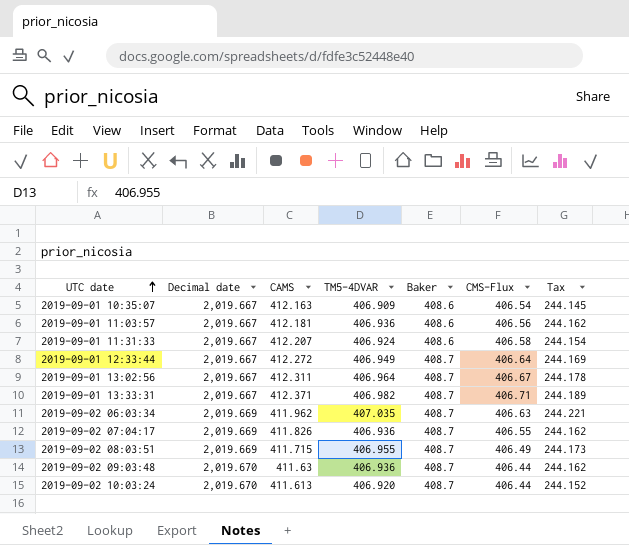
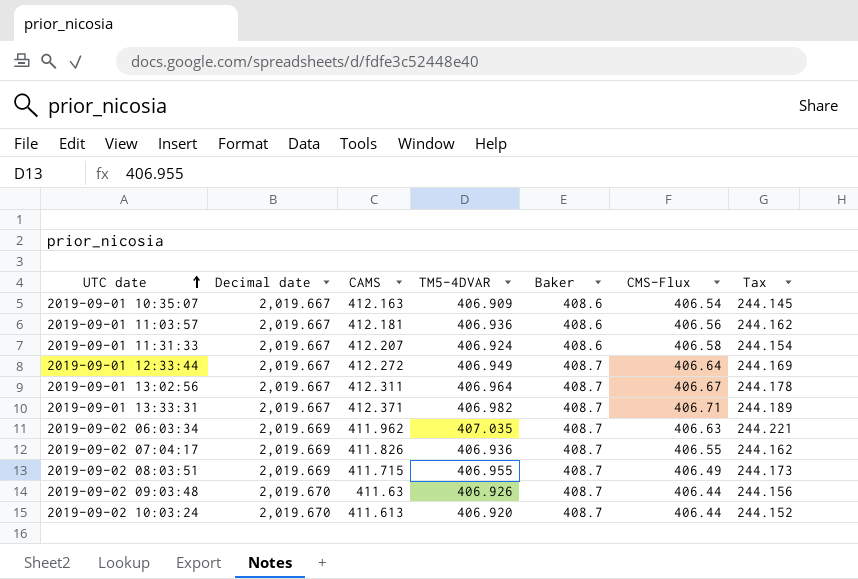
2019-09-02 09:03:48 | TM5-4DVAR: 406.936 -> 406.926
2019-09-02 09:03:48 | Tax: 244.162 -> 244.156

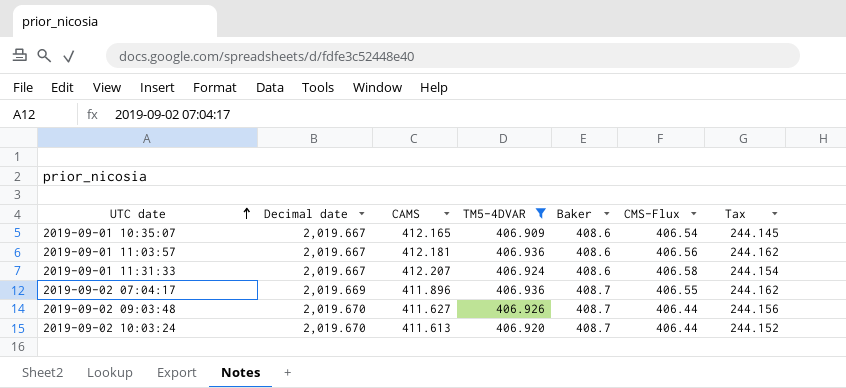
filter: none -> TM5-4DVAR <= 406.936
2019-09-01 10:35:07 | CAMS: 412.163 -> 412.165
2019-09-02 07:04:17 | CAMS: 411.826 -> 411.896
2019-09-02 09:03:48 | CAMS: 411.63 -> 411.627

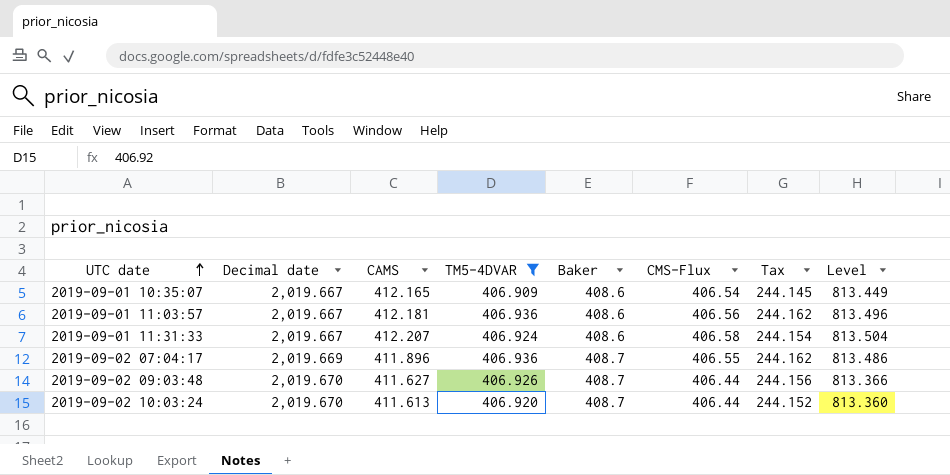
column Level | formula: none -> [TM5-4DVAR] + [CMS-Flux]

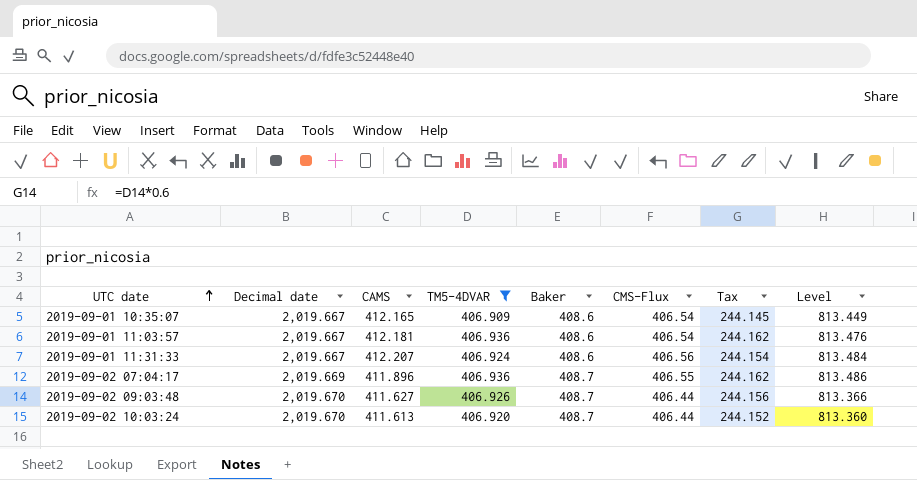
2019-09-01 11:03:57 | CMS-Flux: 406.56 -> 406.54
2019-09-01 11:03:57 | Level: 813.496 -> 813.476
2019-09-01 11:31:33 | CMS-Flux: 406.58 -> 406.56
2019-09-01 11:31:33 | Level: 813.504 -> 813.484

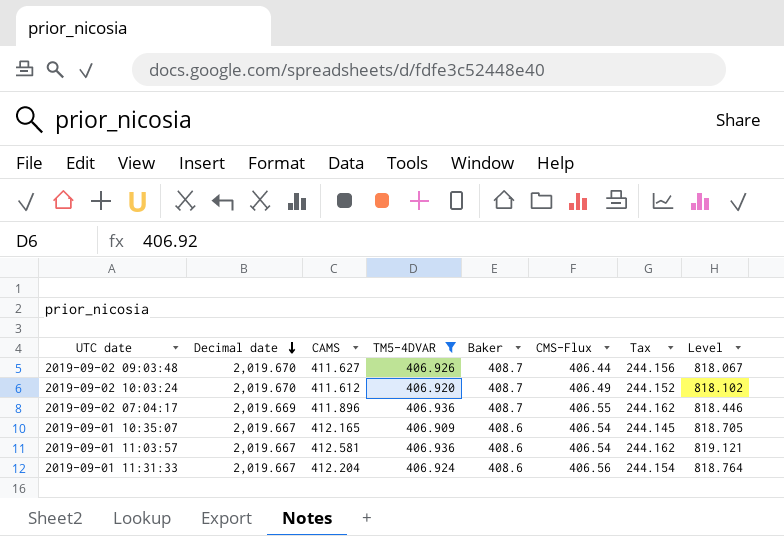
row order: UTC date ascending -> Decimal date descending
column Level | formula: [TM5-4DVAR] + [CMS-Flux] -> [CAMS] + [CMS-Flux]
2019-09-02 10:03:24 | CAMS: 411.613 -> 411.612
2019-09-02 10:03:24 | CMS-Flux: 406.44 -> 406.49
2019-09-01 11:03:57 | CAMS: 412.181 -> 412.581
2019-09-01 11:31:33 | CAMS: 412.207 -> 412.204

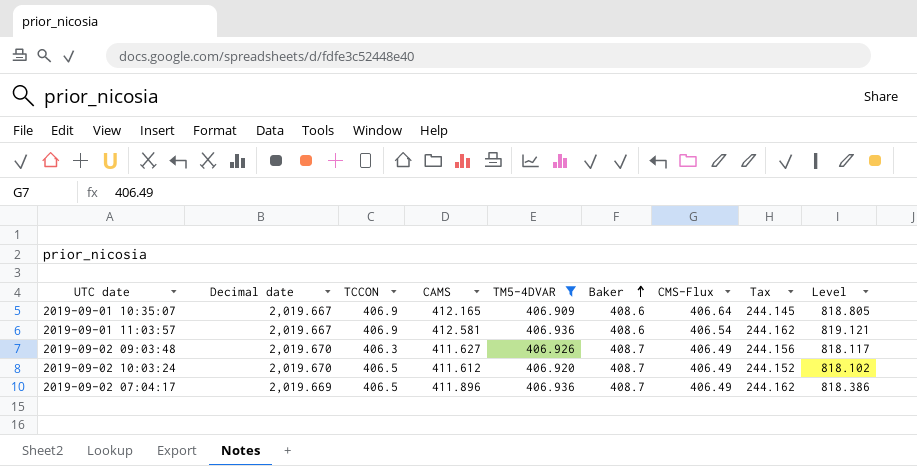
row order: Decimal date descending -> Baker ascending
column TCCON | position: none -> 3
row 2019-09-01 11:31:33: 2,019.667 | 412.204 | 406.924 | 408.6 | 406.56 | 244.154 | 818.764 -> none
2019-09-01 10:35:07 | CMS-Flux: 406.54 -> 406.64
2019-09-01 10:35:07 | Level: 818.705 -> 818.805
2019-09-02 09:03:48 | CMS-Flux: 406.44 -> 406.49
2019-09-02 09:03:48 | Level: 818.067 -> 818.117
2019-09-02 07:04:17 | CMS-Flux: 406.55 -> 406.49
2019-09-02 07:04:17 | Level: 818.446 -> 818.386

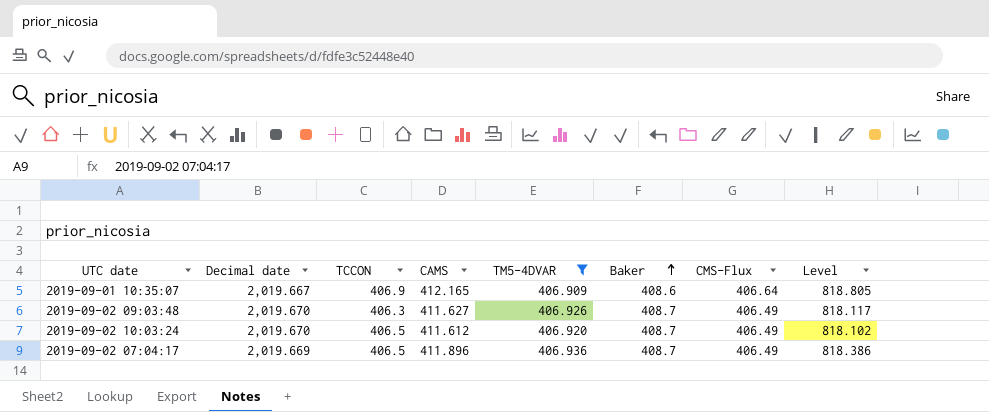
column Tax | formula: [TM5-4DVAR] * 0.6 -> none
row 2019-09-01 11:03:57: 2,019.667 | 406.9 | 412.581 | 406.936 | 408.6 | 406.54 | 244.162 | 819.121 -> none

